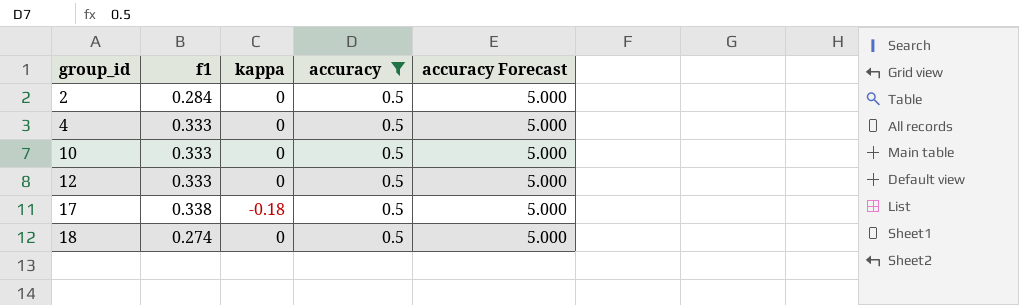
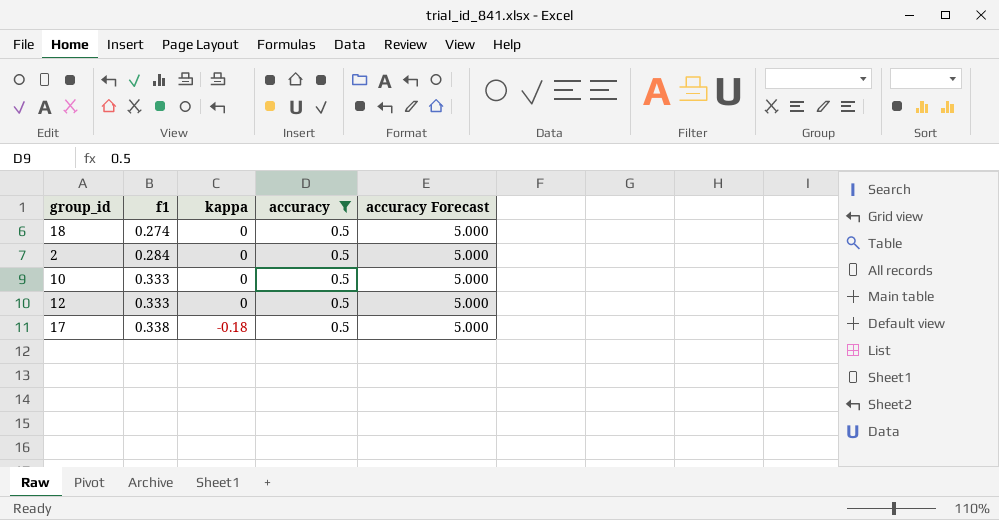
row order: group_id ascending -> f1 ascending
row 4: 0.333 | 0 | 0.5 | 5.000 -> none

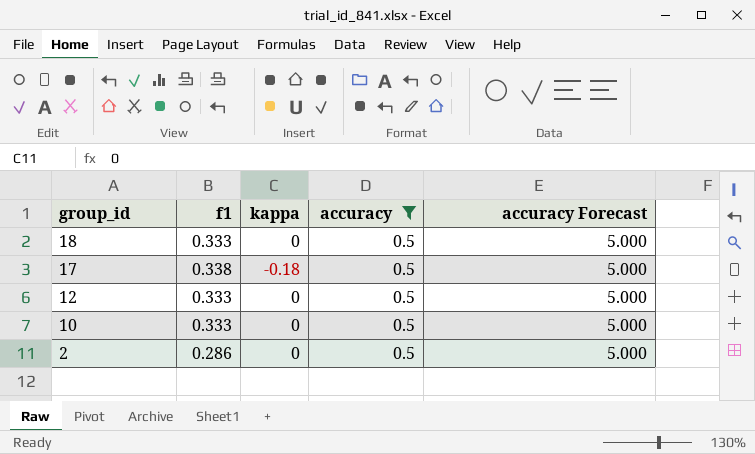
row order: f1 ascending -> group_id descending
18 | f1: 0.274 -> 0.333
2 | f1: 0.284 -> 0.286

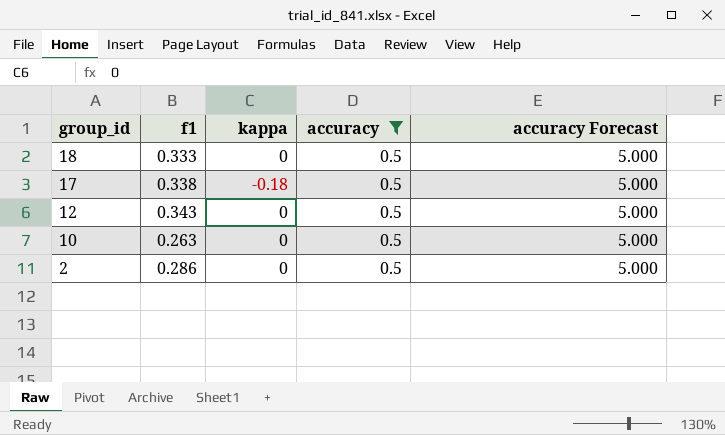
12 | f1: 0.333 -> 0.343
10 | f1: 0.333 -> 0.263

